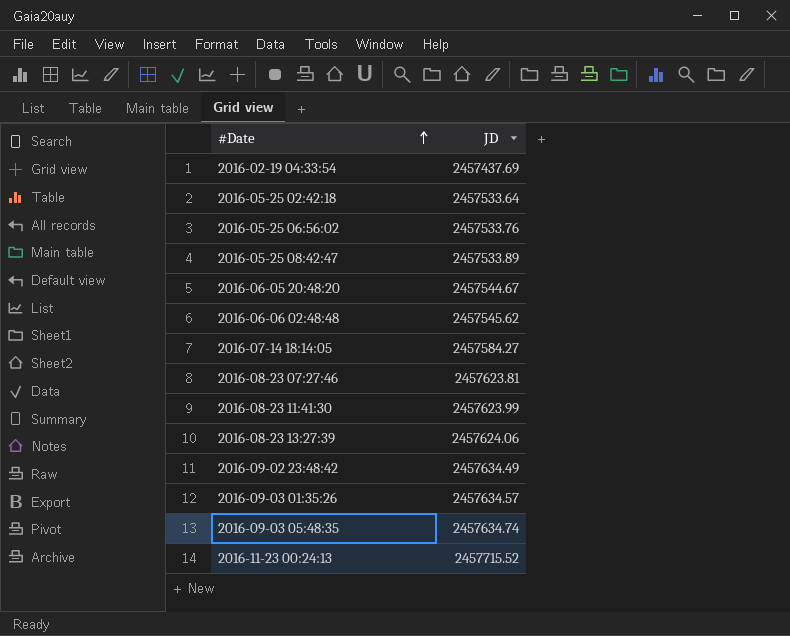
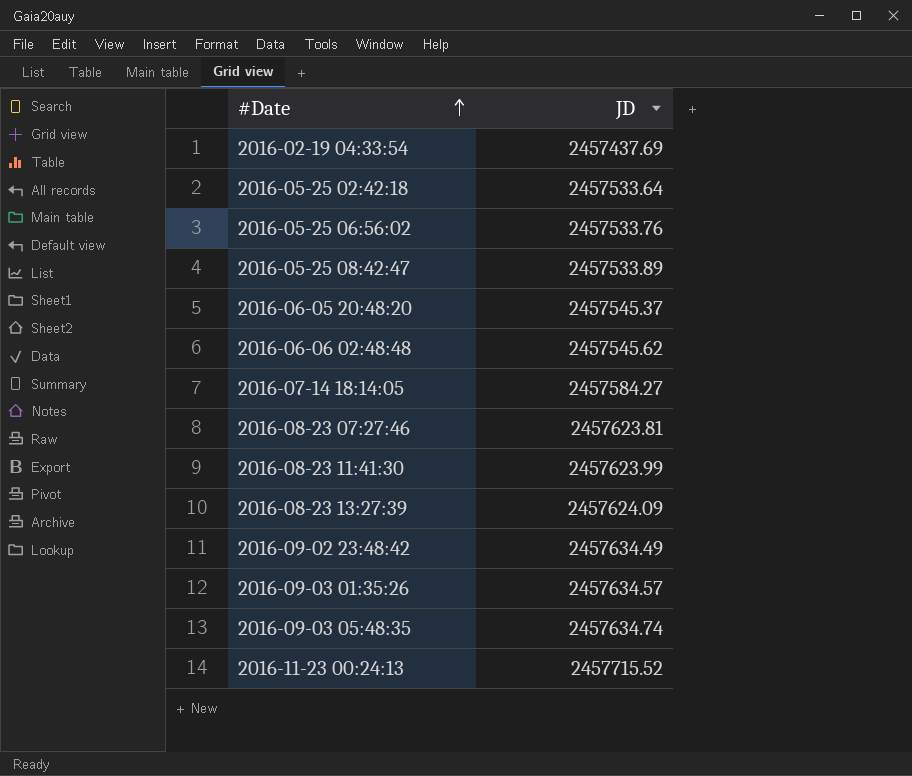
2016-06-05 20:48:20 | JD: 2457544.67 -> 2457545.37
2016-08-23 13:27:39 | JD: 2457624.06 -> 2457624.09

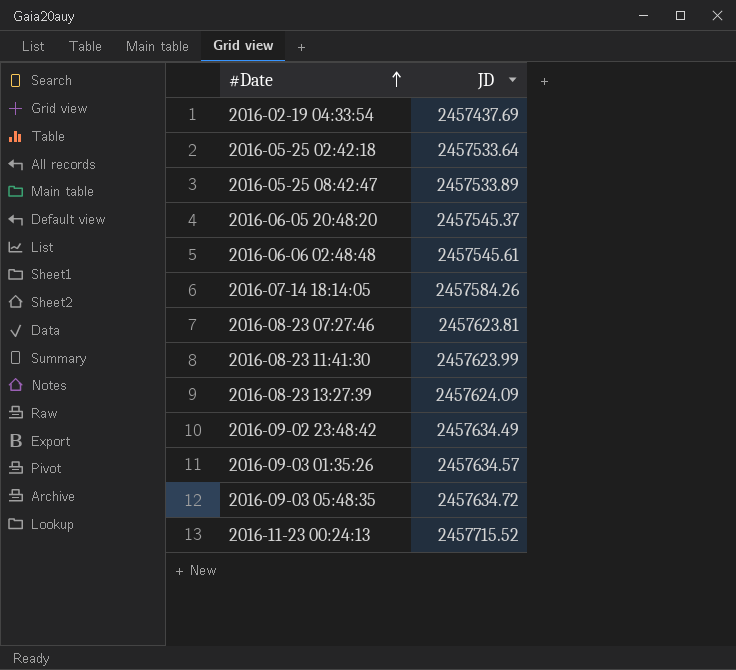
row 2016-05-25 06:56:02: 2457533.76 -> none
2016-06-06 02:48:48 | JD: 2457545.62 -> 2457545.61
2016-07-14 18:14:05 | JD: 2457584.27 -> 2457584.26
2016-09-03 05:48:35 | JD: 2457634.74 -> 2457634.72

